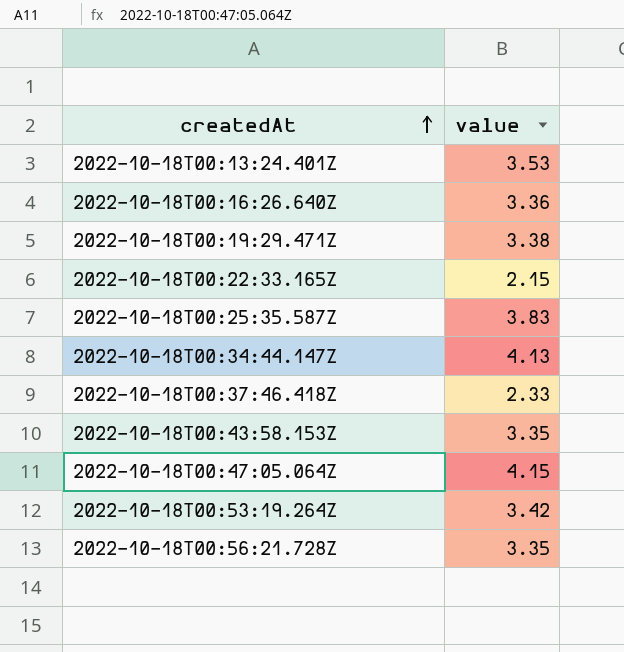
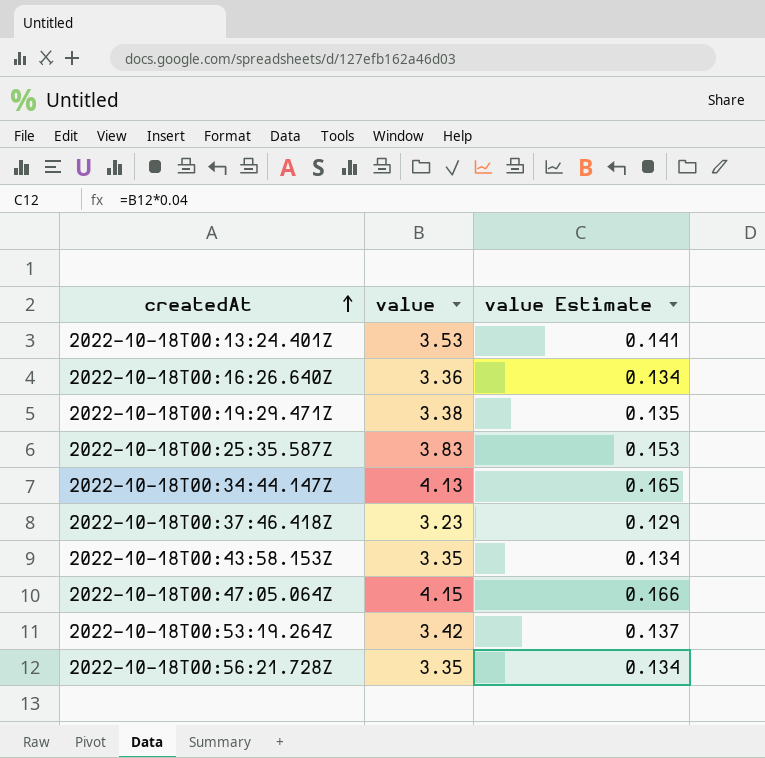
column value Estimate | formula: none -> [value] * 0.04
row 2022-10-18T00:22:33.165Z: 2.15 -> none
2022-10-18T00:37:46.418Z | value: 2.33 -> 3.23

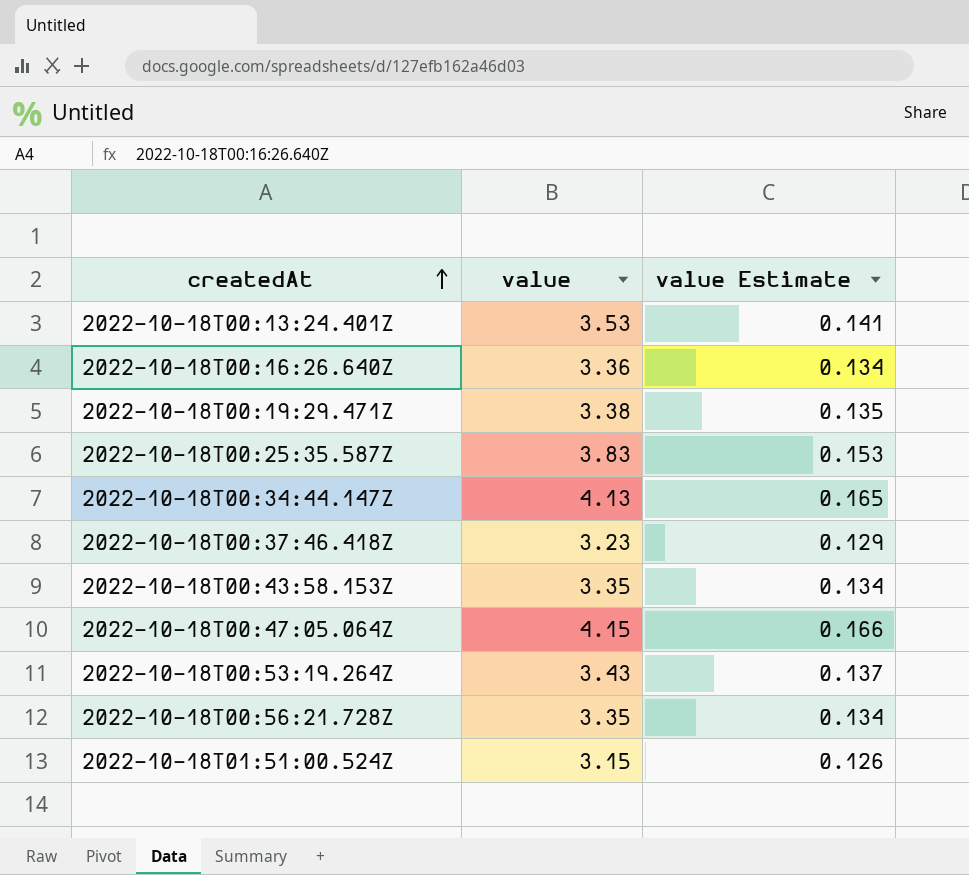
2022-10-18T00:53:19.264Z | value: 3.42 -> 3.43
row 2022-10-18T01:51:00.524Z: none -> 3.15 | 0.126

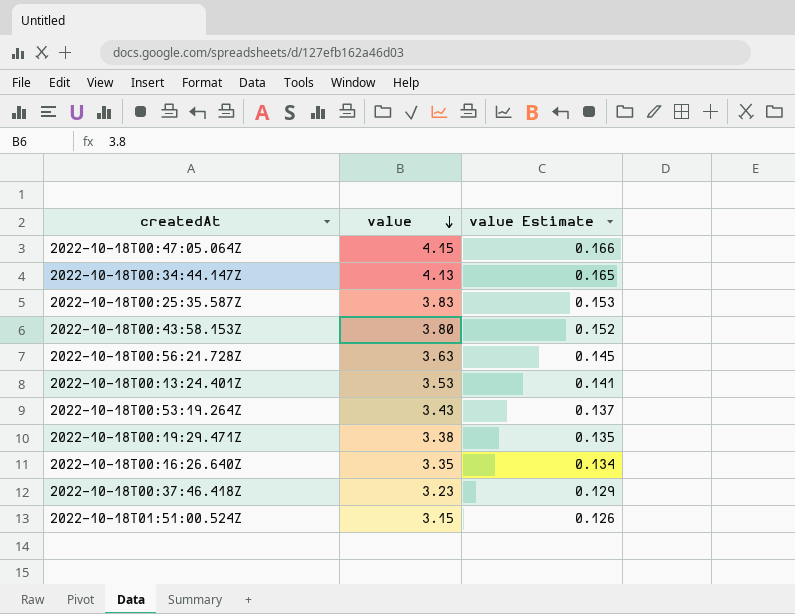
row order: createdAt ascending -> value descending
2022-10-18T00:43:58.153Z | value: 3.35 -> 3.80
2022-10-18T00:43:58.153Z | value Estimate: 0.134 -> 0.152
2022-10-18T00:56:21.728Z | value: 3.35 -> 3.63
2022-10-18T00:56:21.728Z | value Estimate: 0.134 -> 0.145
2022-10-18T00:16:26.640Z | value: 3.36 -> 3.35

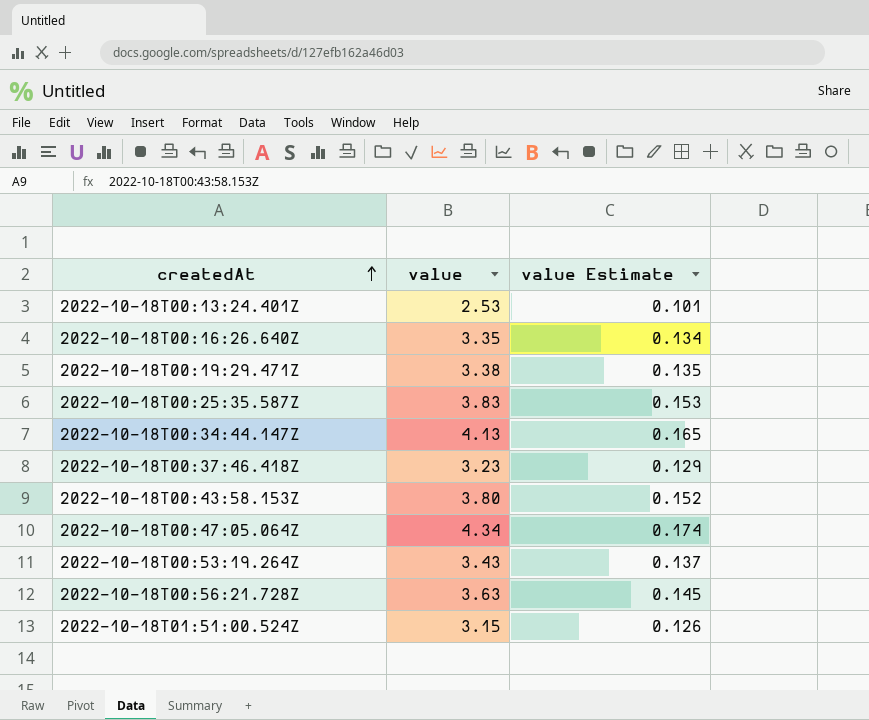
row order: value descending -> createdAt ascending
2022-10-18T00:13:24.401Z | value: 3.53 -> 2.53
2022-10-18T00:13:24.401Z | value Estimate: 0.141 -> 0.101
2022-10-18T00:47:05.064Z | value: 4.15 -> 4.34
2022-10-18T00:47:05.064Z | value Estimate: 0.166 -> 0.174

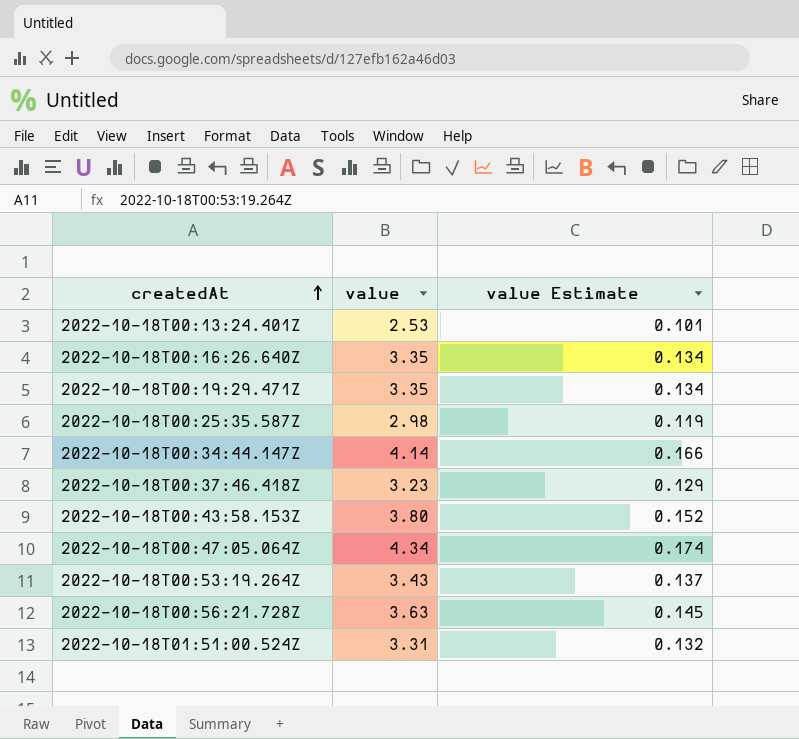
2022-10-18T00:19:29.471Z | value: 3.38 -> 3.35
2022-10-18T00:19:29.471Z | value Estimate: 0.135 -> 0.134
2022-10-18T00:25:35.587Z | value: 3.83 -> 2.98
2022-10-18T00:25:35.587Z | value Estimate: 0.153 -> 0.119
2022-10-18T00:34:44.147Z | value: 4.13 -> 4.14
2022-10-18T00:34:44.147Z | value Estimate: 0.165 -> 0.166
2022-10-18T01:51:00.524Z | value: 3.15 -> 3.31
2022-10-18T01:51:00.524Z | value Estimate: 0.126 -> 0.132

